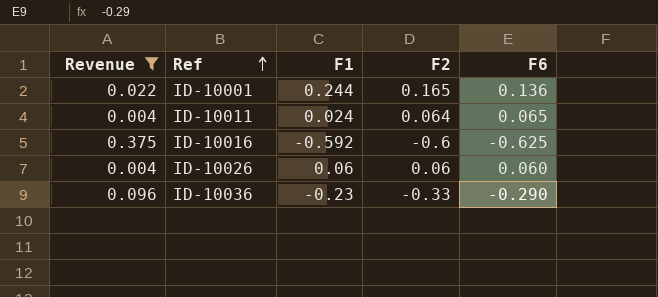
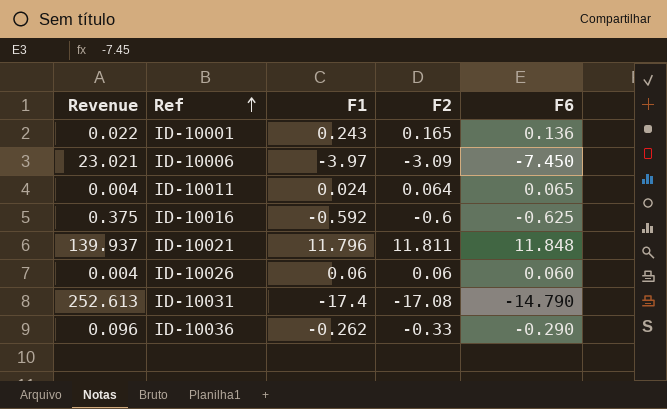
filter: Revenue <= 0.375 -> none
ID-10001 | F1: 0.244 -> 0.243
ID-10036 | F1: -0.23 -> -0.262

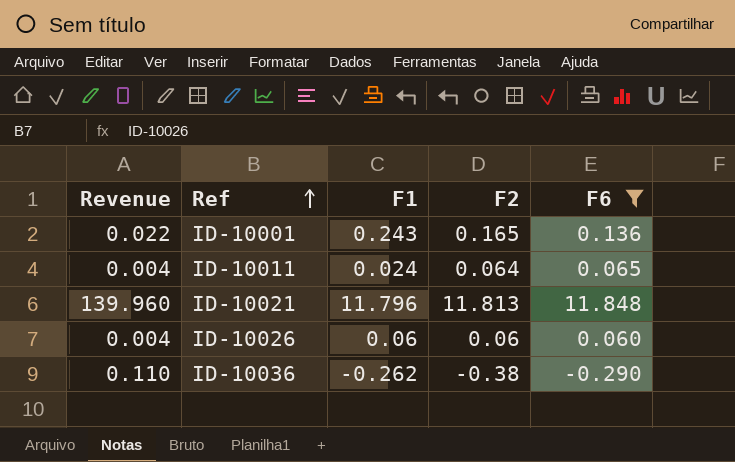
filter: none -> F6 >= -0.290
ID-10021 | Revenue: 139.937 -> 139.960
ID-10021 | F2: 11.811 -> 11.813
ID-10036 | Revenue: 0.096 -> 0.110
ID-10036 | F2: -0.33 -> -0.38

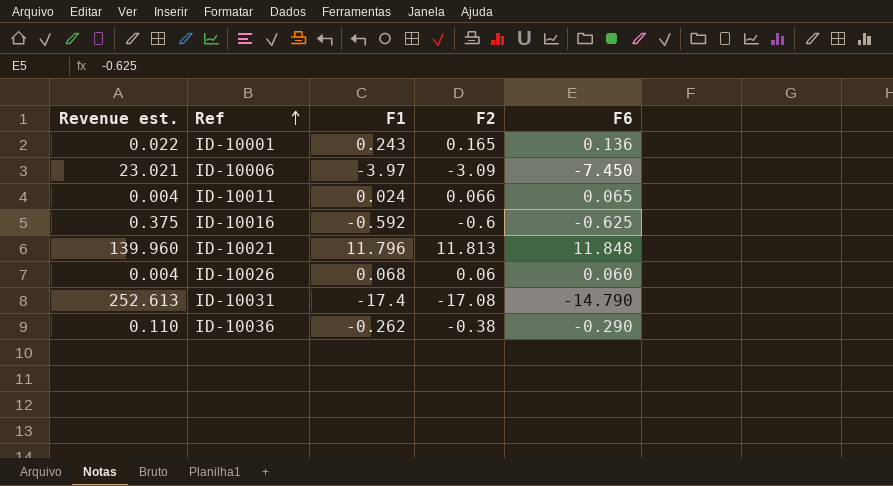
filter: F6 >= -0.290 -> none
column name: Revenue -> Revenue est.
ID-10011 | F2: 0.064 -> 0.066
ID-10026 | F1: 0.06 -> 0.068

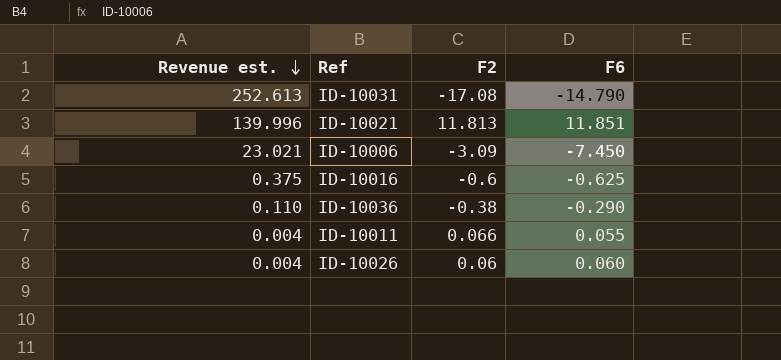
row order: Ref ascending -> Revenue est. descending
column F1 | position: 3 -> none
row ID-10001: 0.022 | 0.243 | 0.165 | 0.136 -> none
ID-10021 | Revenue est.: 139.960 -> 139.996
ID-10021 | F6: 11.848 -> 11.851
ID-10011 | F6: 0.065 -> 0.055

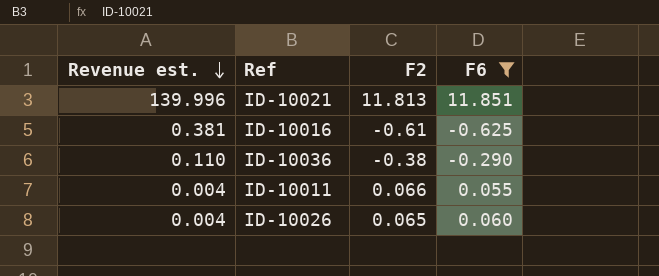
filter: none -> F6 >= -0.625
ID-10016 | Revenue est.: 0.375 -> 0.381
ID-10016 | F2: -0.6 -> -0.61
ID-10026 | F2: 0.06 -> 0.065

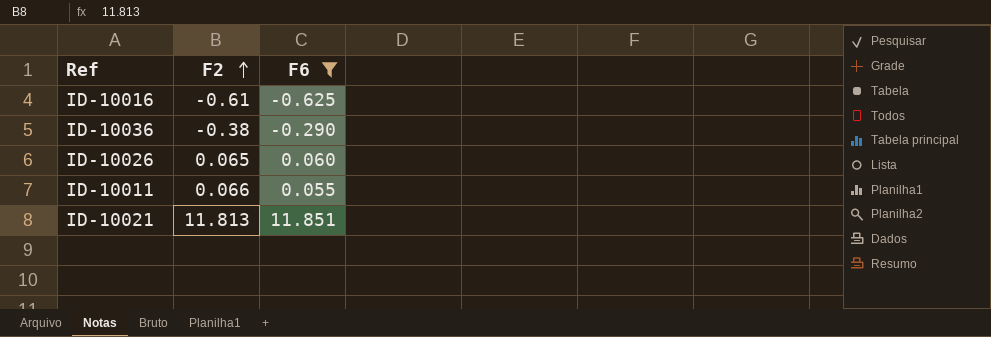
row order: Revenue est. descending -> F2 ascending
column Revenue est. | formula: [F2] * [F6] -> none

